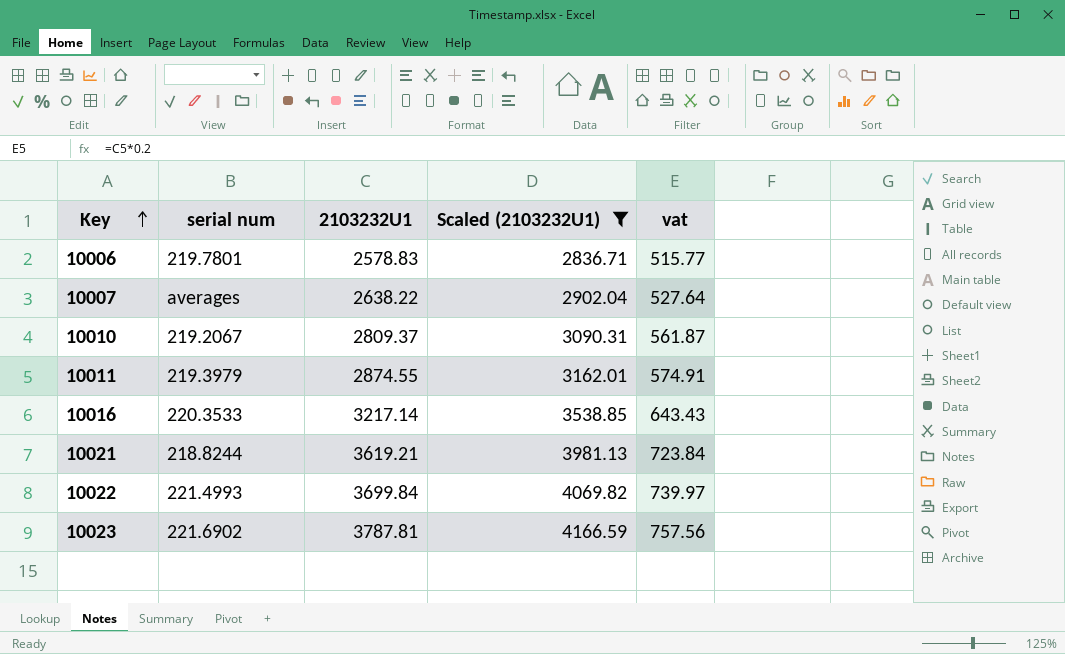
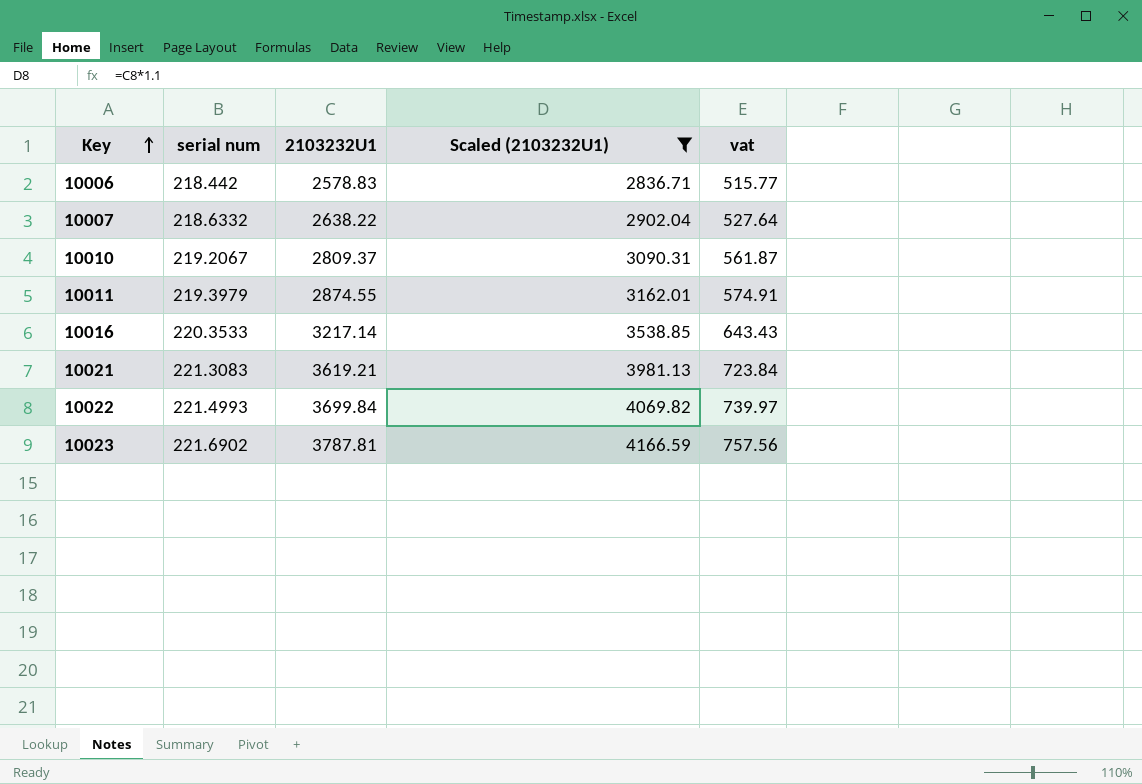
10006 | serial num: 219.7801 -> 218.442
10007 | serial num: averages -> 218.6332
10021 | serial num: 218.8244 -> 221.3083

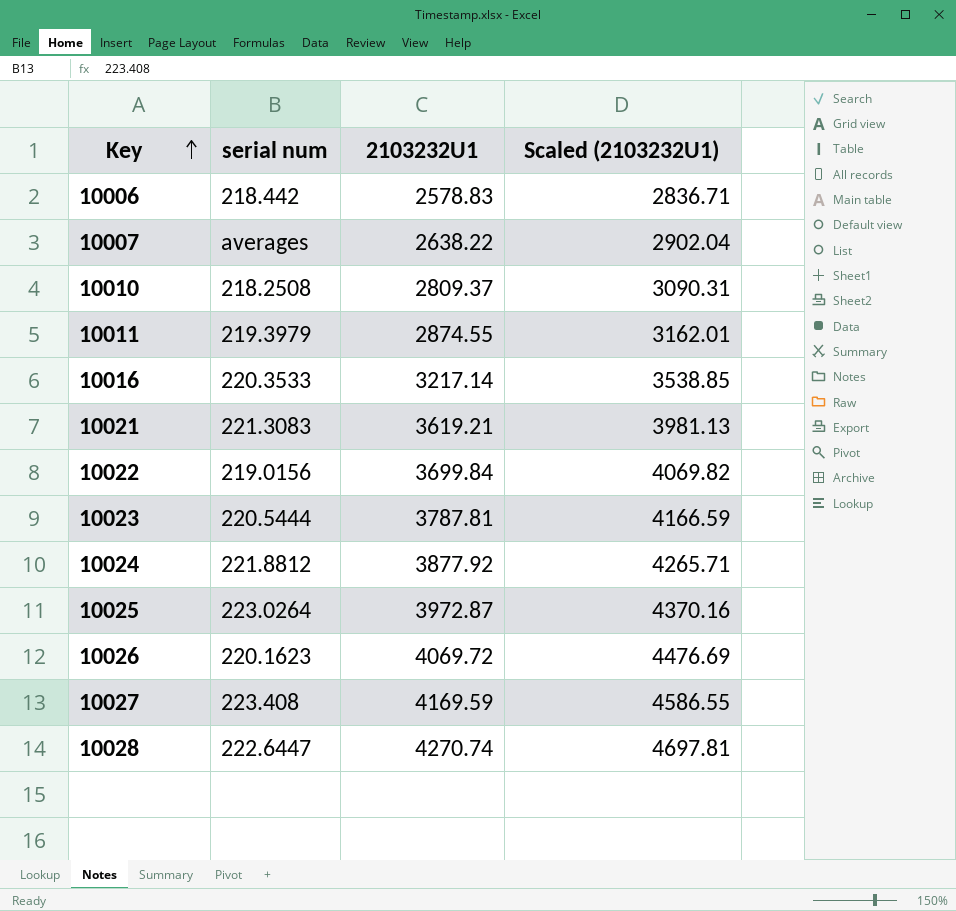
filter: Scaled (2103232U1) <= 4166.59 -> none
column vat | formula: [2103232U1] * 0.2 -> none
10007 | serial num: 218.6332 -> averages
10010 | serial num: 219.2067 -> 218.2508
10022 | serial num: 221.4993 -> 219.0156
10023 | serial num: 221.6902 -> 220.5444

